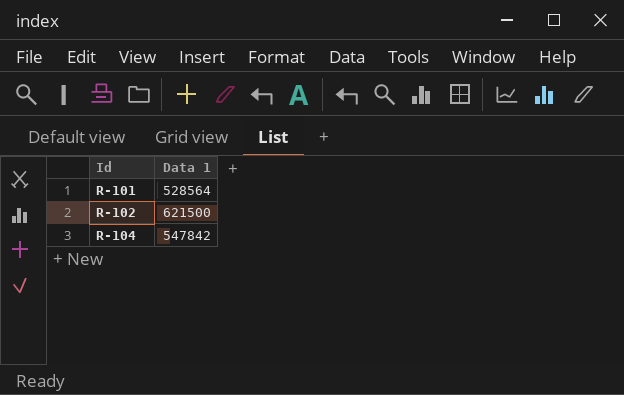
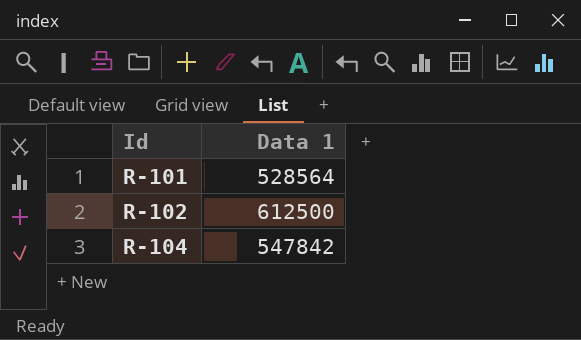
R-102 | Data 1: 621500 -> 612500

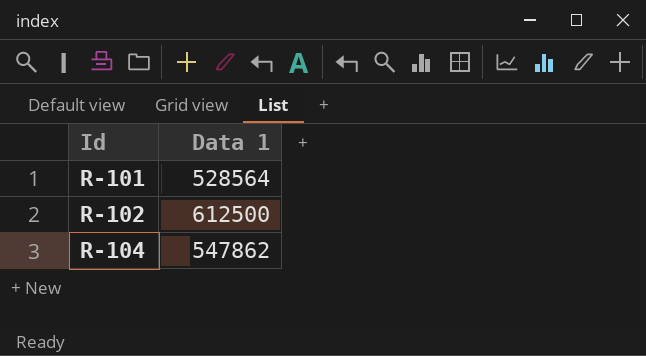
R-104 | Data 1: 547842 -> 547862

